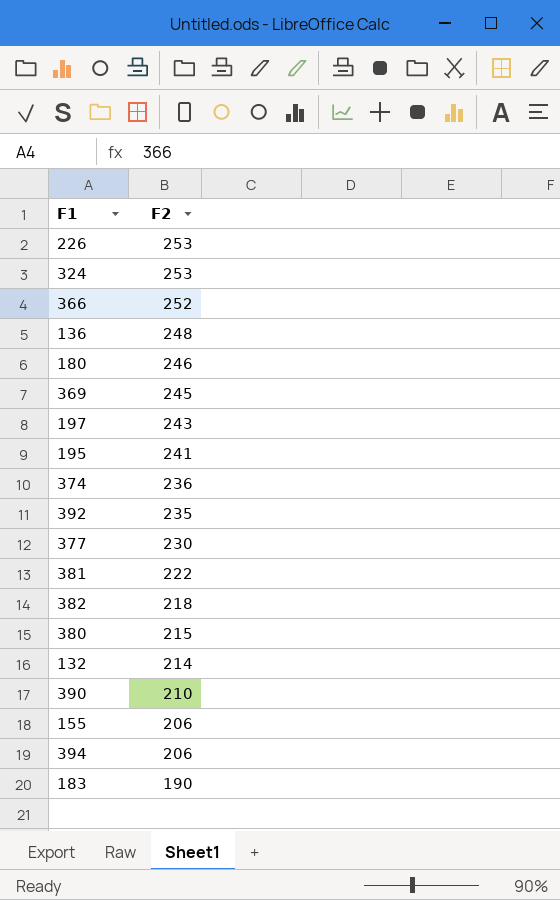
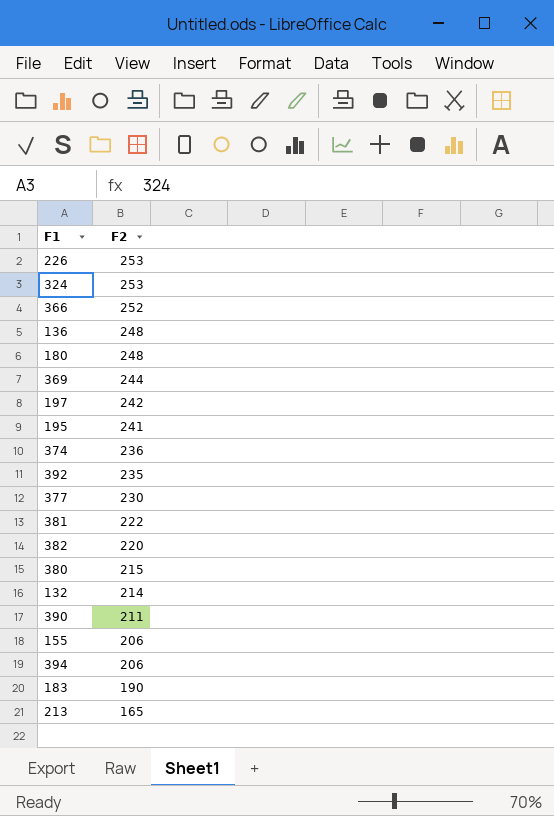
180 | F2: 246 -> 248
369 | F2: 245 -> 244
197 | F2: 243 -> 242
382 | F2: 218 -> 220
390 | F2: 210 -> 211
row 213: none -> 165

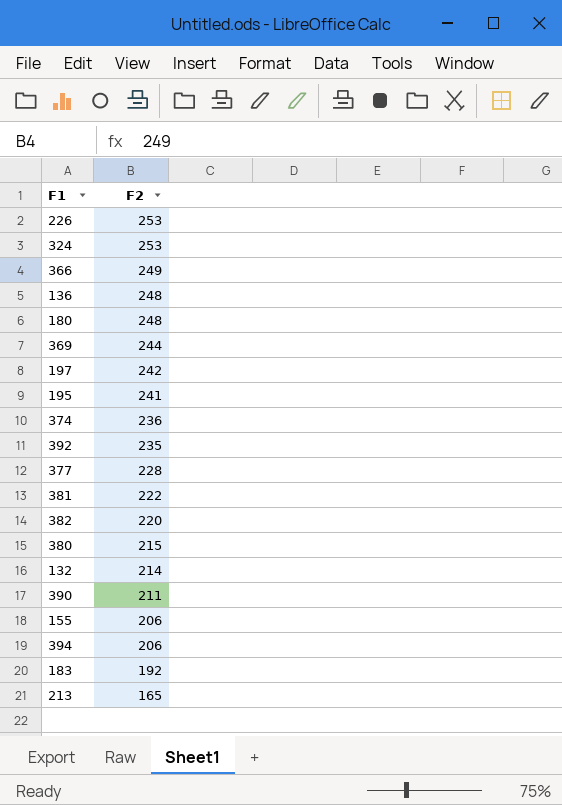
366 | F2: 252 -> 249
377 | F2: 230 -> 228
183 | F2: 190 -> 192

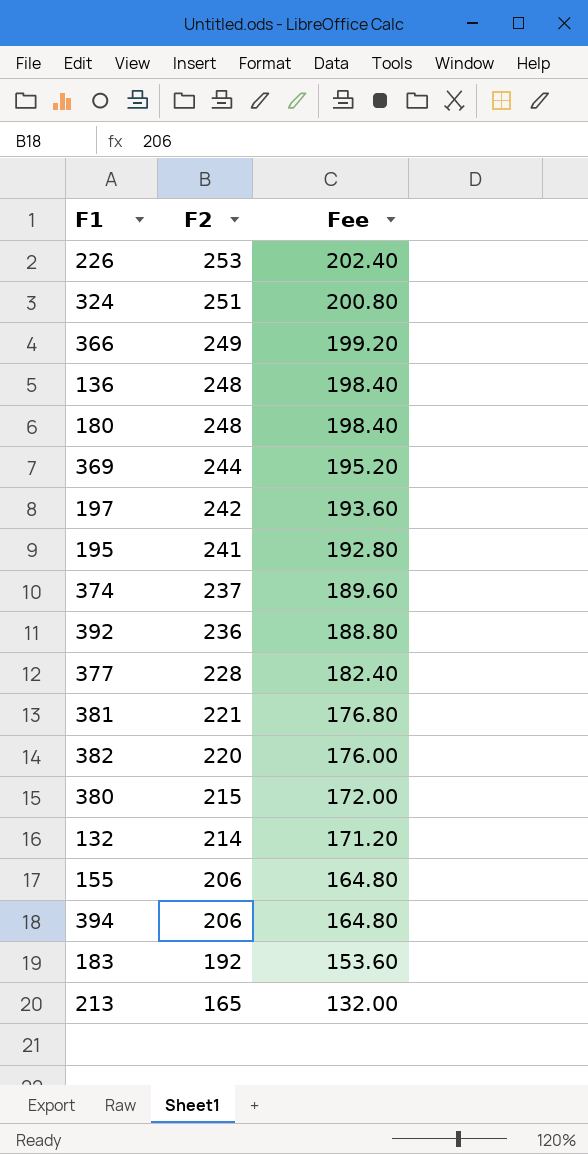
column Fee | formula: none -> [F2] * 0.8
row 390: 211 -> none
324 | F2: 253 -> 251
374 | F2: 236 -> 237
392 | F2: 235 -> 236
381 | F2: 222 -> 221

